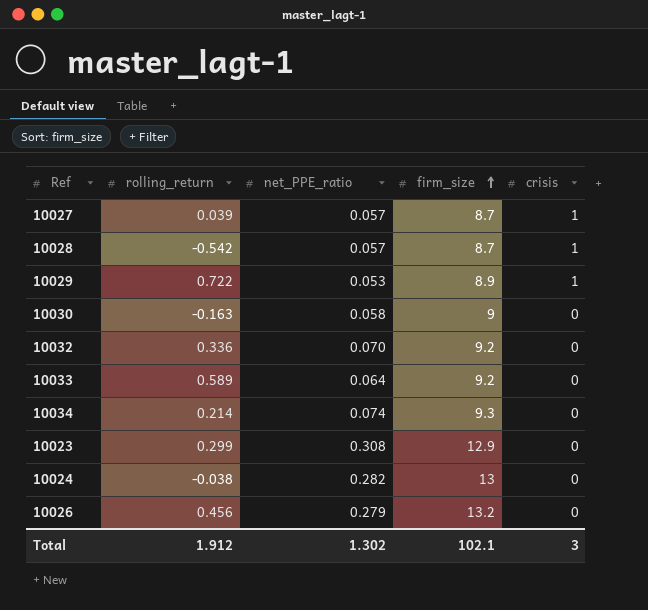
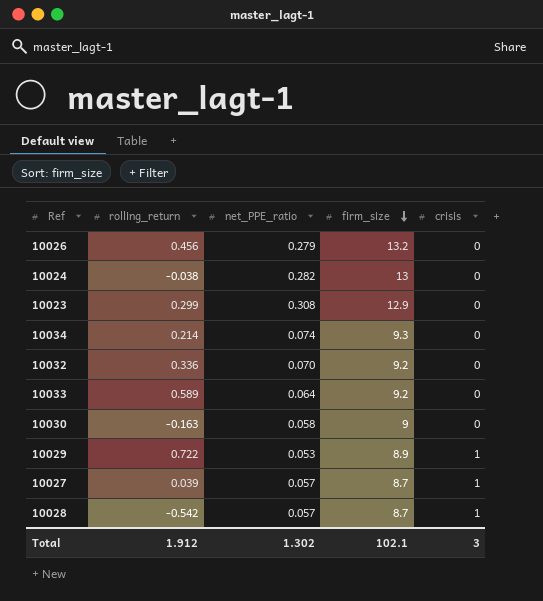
row order: firm_size ascending -> firm_size descending

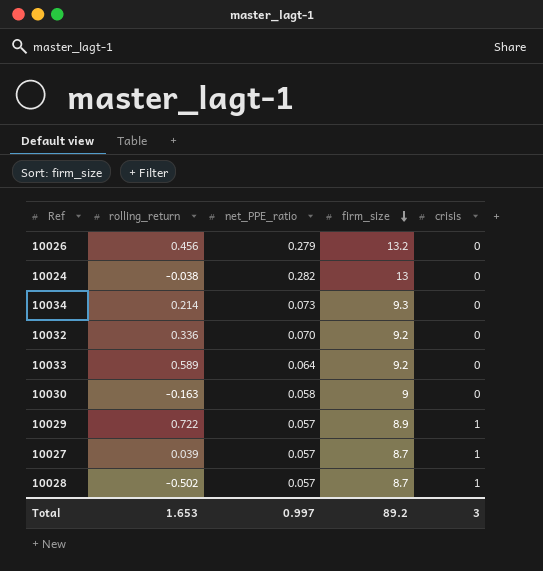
row 10023: 0.299 | 0.308 | 12.9 | 0 -> none
10034 | net_PPE_ratio: 0.074 -> 0.073
10029 | net_PPE_ratio: 0.053 -> 0.057
10028 | rolling_return: -0.542 -> -0.502
Total | rolling_return: 1.912 -> 1.653
Total | net_PPE_ratio: 1.302 -> 0.997
Total | firm_size: 102.1 -> 89.2

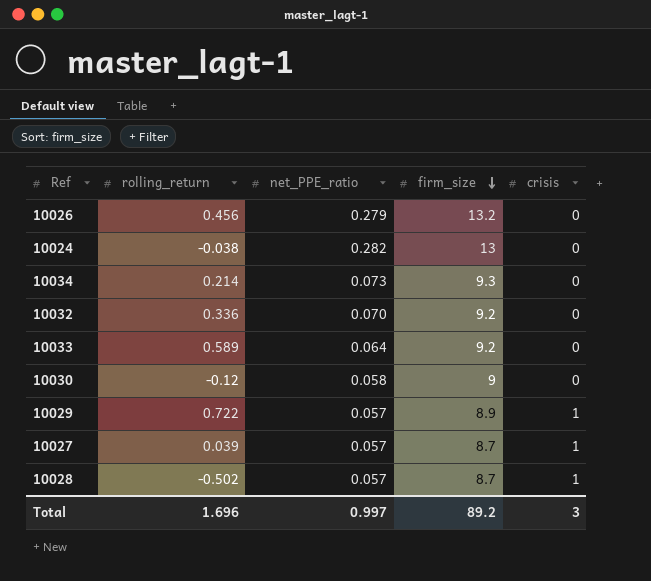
10030 | rolling_return: -0.163 -> -0.12
Total | rolling_return: 1.653 -> 1.696

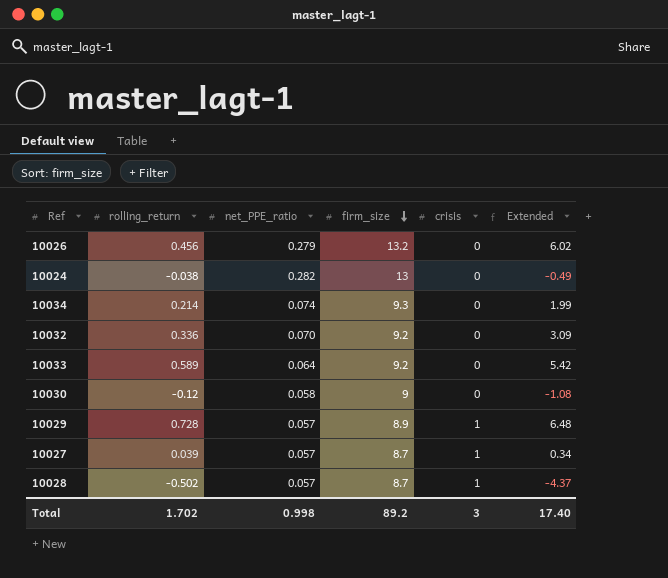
column Extended | formula: none -> [rolling_return] * [firm_size]
10034 | net_PPE_ratio: 0.073 -> 0.074
10029 | rolling_return: 0.722 -> 0.728
Total | rolling_return: 1.696 -> 1.702
Total | net_PPE_ratio: 0.997 -> 0.998

